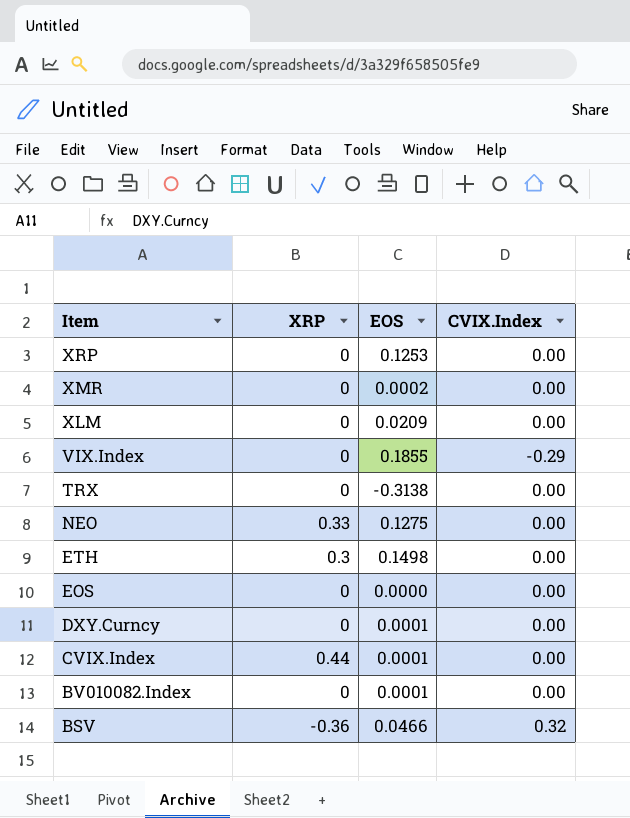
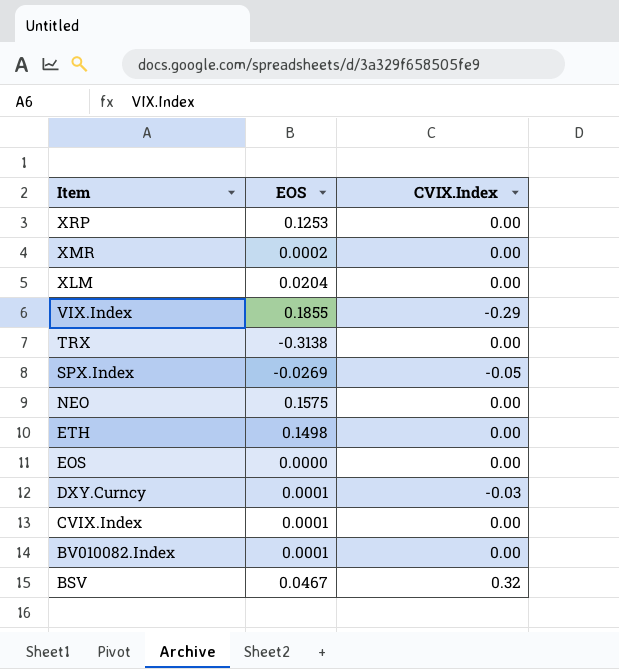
column XRP | position: 2 -> none
XLM | EOS: 0.0209 -> 0.0204
row SPX.Index: none -> -0.0269 | -0.05
NEO | EOS: 0.1275 -> 0.1575
DXY.Curncy | CVIX.Index: 0.00 -> -0.03
BSV | EOS: 0.0466 -> 0.0467

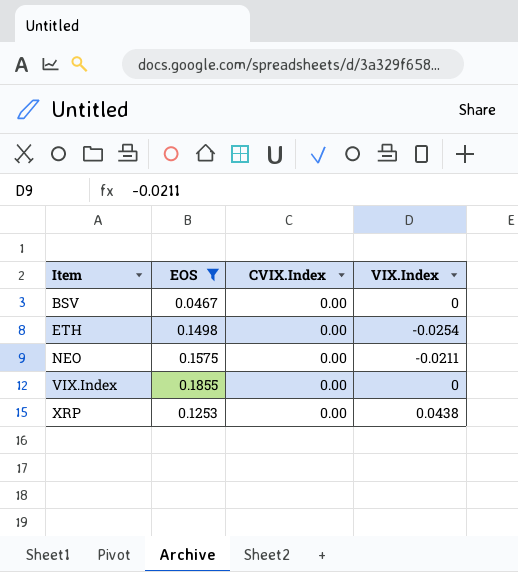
filter: none -> EOS >= 0.0467
row order: Item descending -> Item ascending
column VIX.Index | position: none -> 4
BSV | CVIX.Index: 0.32 -> 0.00
VIX.Index | CVIX.Index: -0.29 -> 0.00

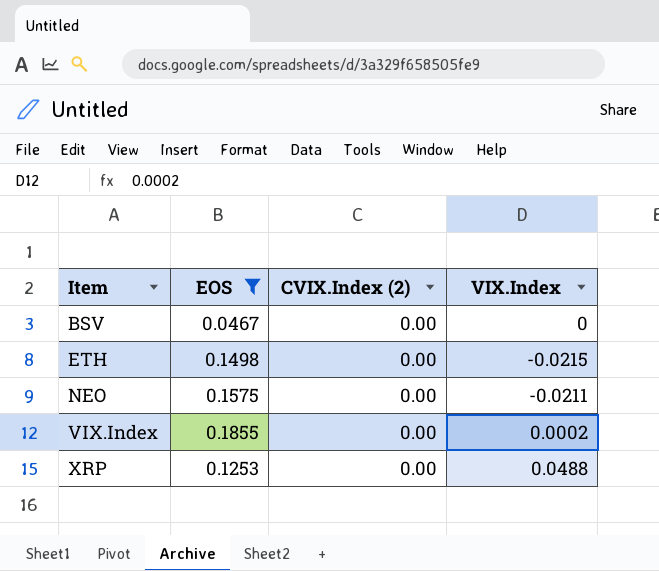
column name: CVIX.Index -> CVIX.Index (2)
ETH | VIX.Index: -0.0254 -> -0.0215
VIX.Index | VIX.Index: 0 -> 0.0002
XRP | VIX.Index: 0.0438 -> 0.0488

